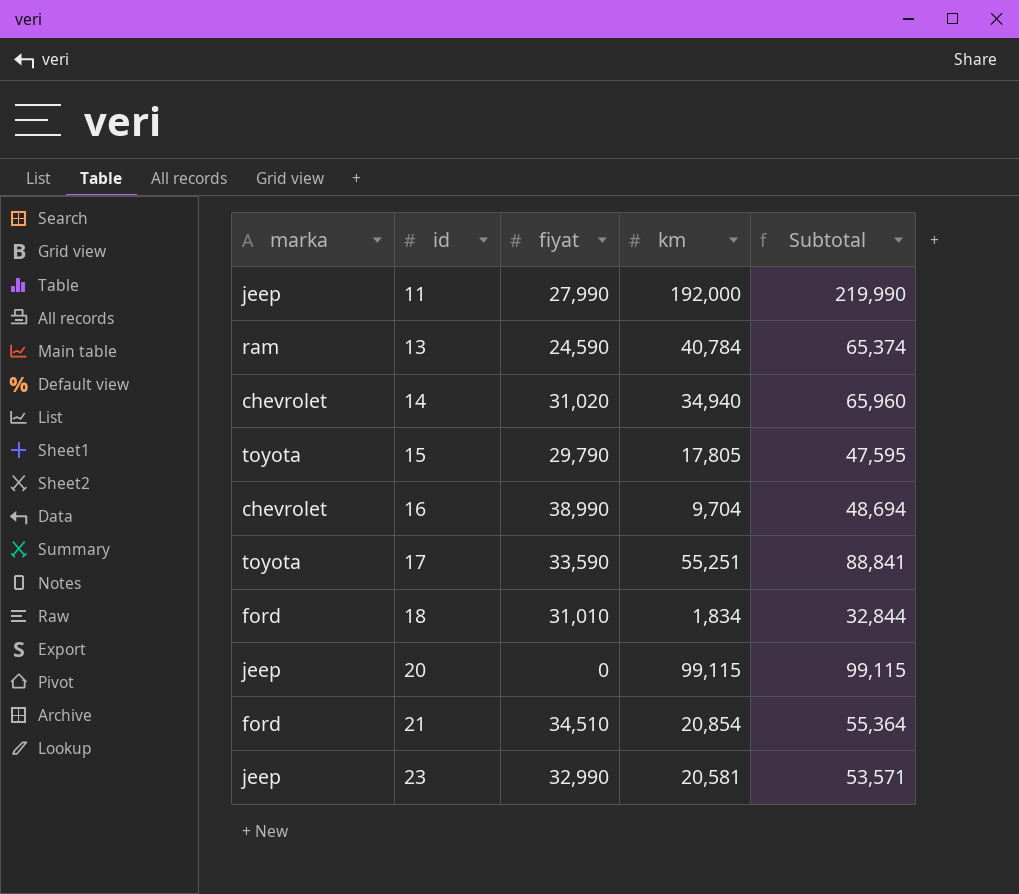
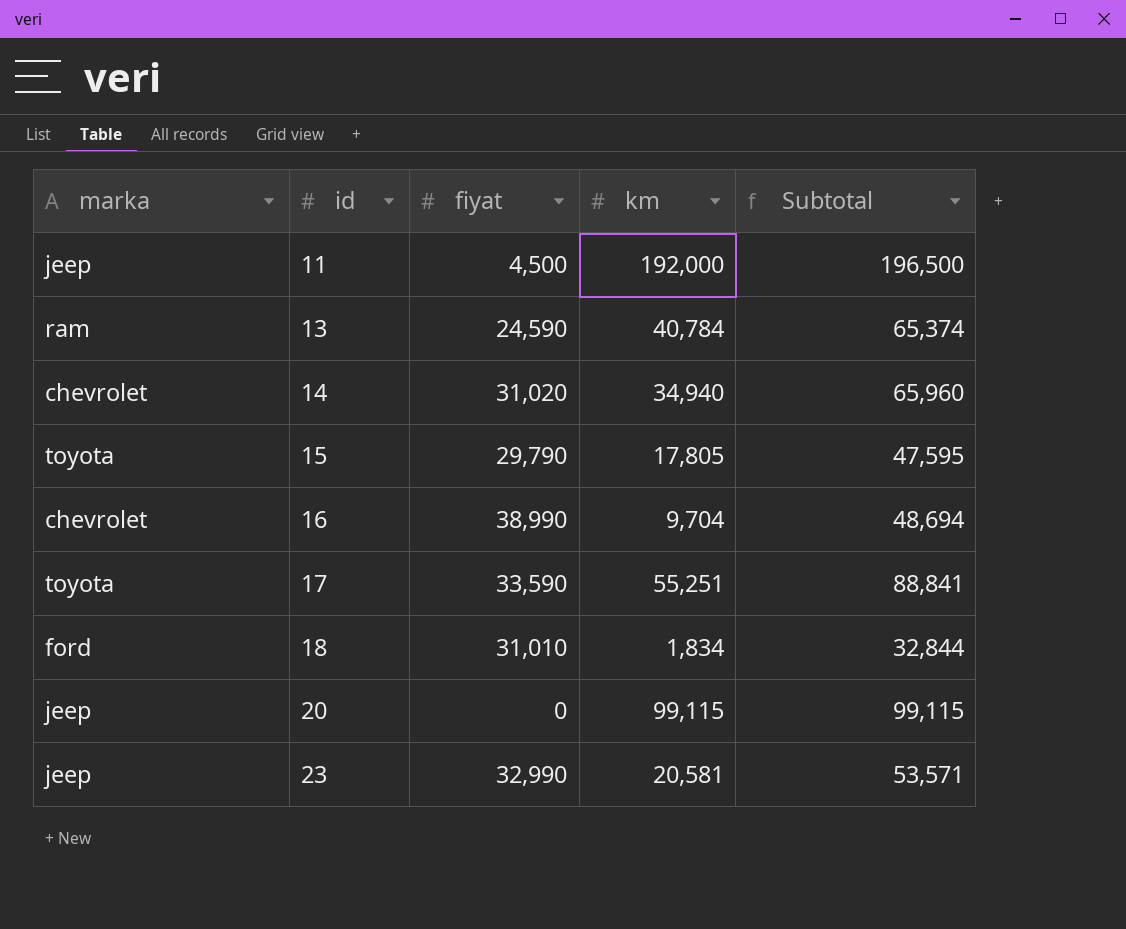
row 21: ford | 34,510 | 20,854 | 55,364 -> none
11 | fiyat: 27,990 -> 4,500
11 | Subtotal: 219,990 -> 196,500

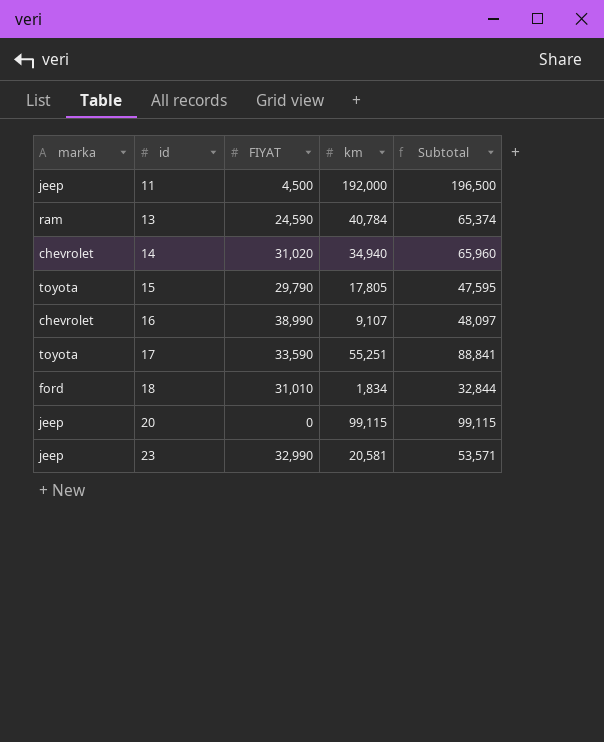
column name: fiyat -> FIYAT
16 | km: 9,704 -> 9,107
16 | Subtotal: 48,694 -> 48,097

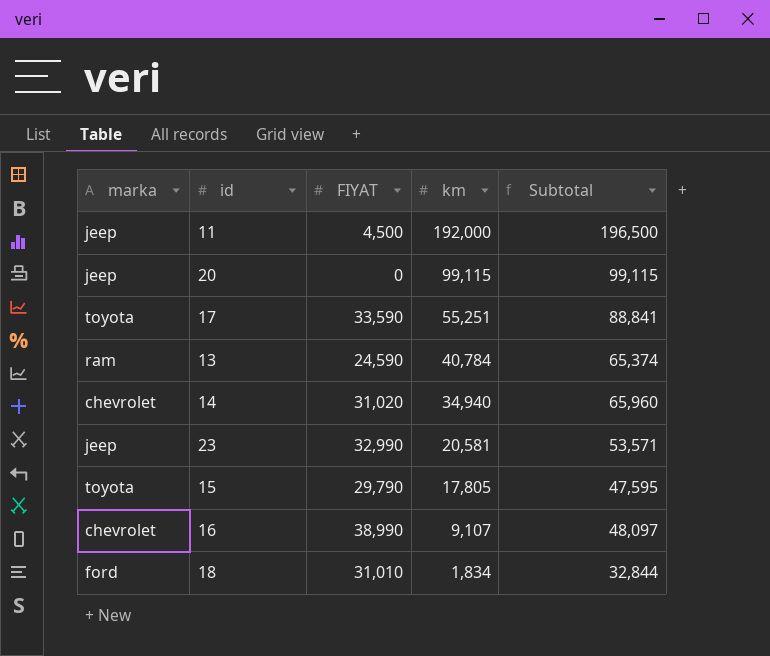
row order: id ascending -> km descending

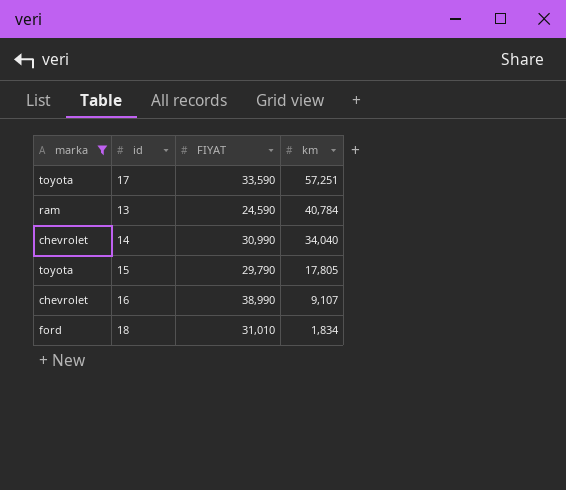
filter: none -> marka != jeep
column Subtotal | formula: [FIYAT] + [km] -> none
17 | km: 55,251 -> 57,251
14 | FIYAT: 31,020 -> 30,990
14 | km: 34,940 -> 34,040

